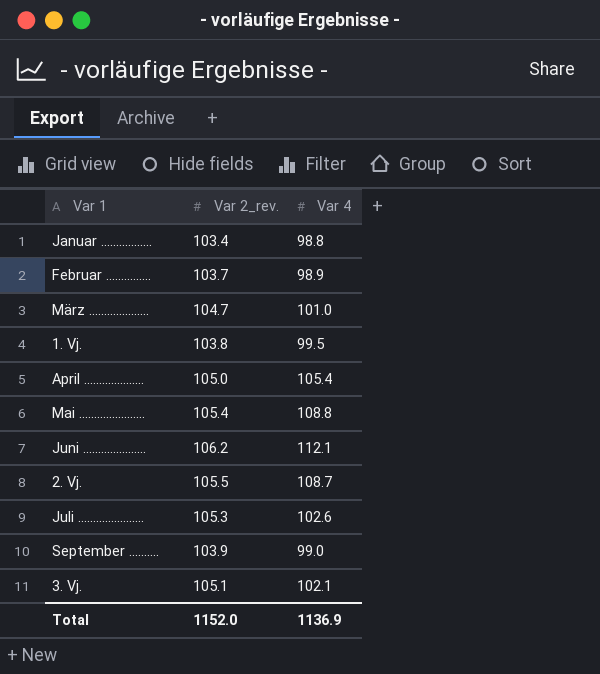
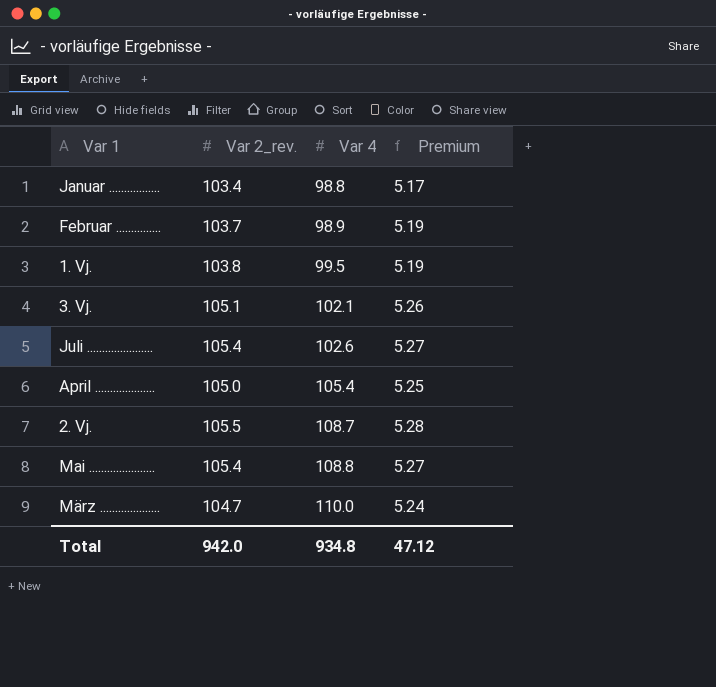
row order: none -> Var 4 ascending
column Premium | formula: none -> [Var 2_rev.] * 0.05
row Juni .....................: 106.2 | 112.1 -> none
row September ..........: 103.9 | 99.0 -> none
Juli ...................... | Var 2_rev.: 105.3 -> 105.4
März .................... | Var 4: 101.0 -> 110.0
Total | Var 2_rev.: 1152.0 -> 942.0
Total | Var 4: 1136.9 -> 934.8

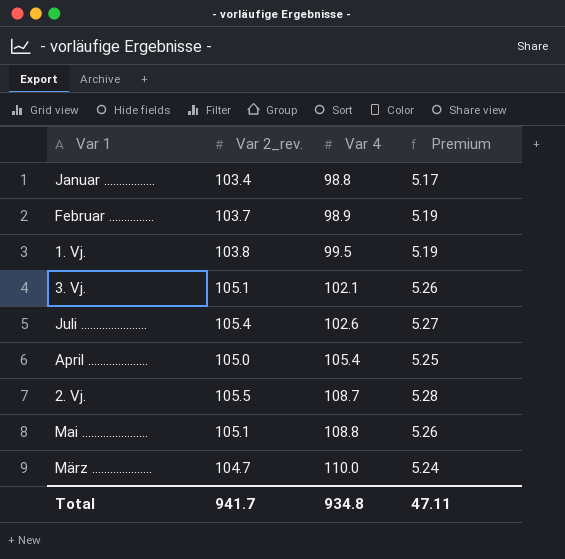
Mai ...................... | Var 2_rev.: 105.4 -> 105.1
Mai ...................... | Premium: 5.27 -> 5.26
Total | Var 2_rev.: 942.0 -> 941.7
Total | Premium: 47.12 -> 47.11

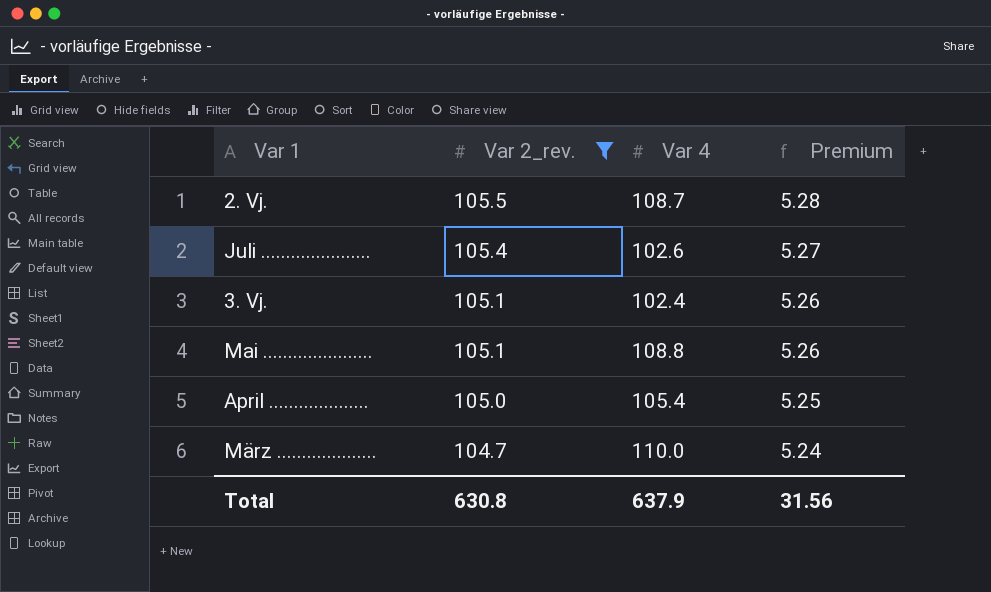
filter: none -> Var 2_rev. >= 104.7
row order: Var 4 ascending -> Var 2_rev. descending
3. Vj. | Var 4: 102.1 -> 102.4
Total | Var 2_rev.: 941.7 -> 630.8
Total | Var 4: 934.8 -> 637.9
Total | Premium: 47.11 -> 31.56

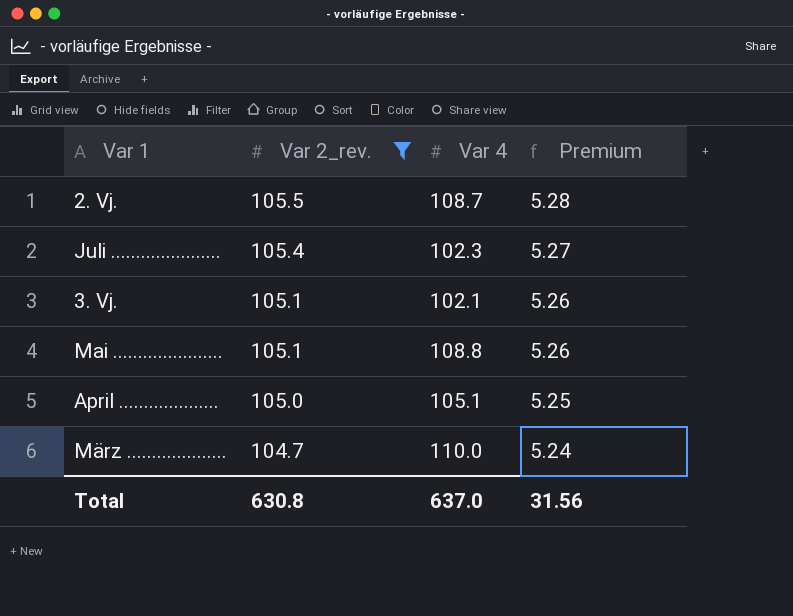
Juli ...................... | Var 4: 102.6 -> 102.3
3. Vj. | Var 4: 102.4 -> 102.1
April .................... | Var 4: 105.4 -> 105.1
Total | Var 4: 637.9 -> 637.0

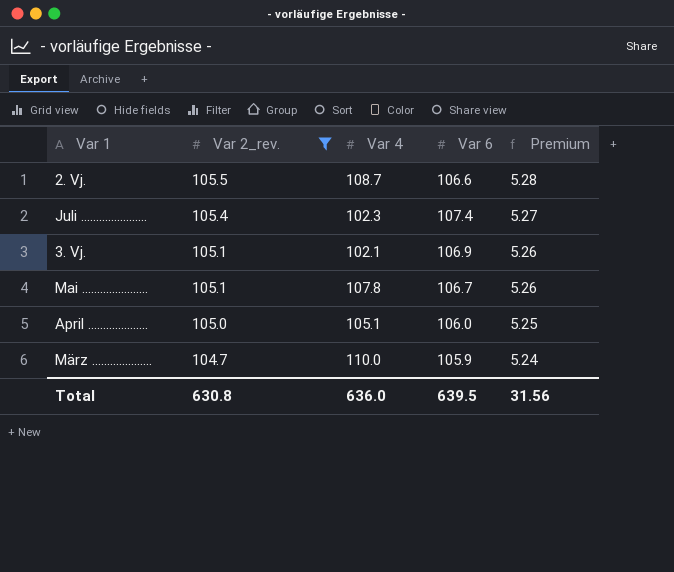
column Var 6 | position: none -> 4
Mai ...................... | Var 4: 108.8 -> 107.8
Total | Var 4: 637.0 -> 636.0

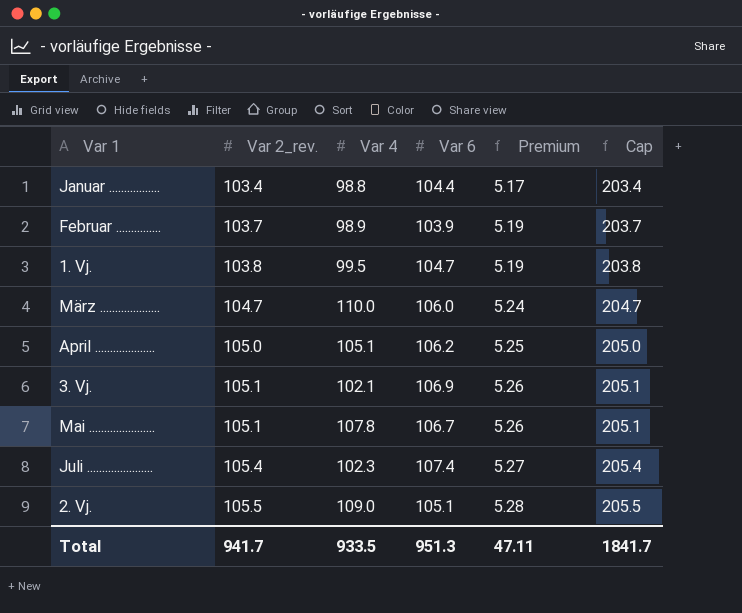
filter: Var 2_rev. >= 104.7 -> none
row order: Var 2_rev. descending -> Var 2_rev. ascending
column Cap | formula: none -> [Var 2_rev.] + 100
März .................... | Var 6: 105.9 -> 106.0
April .................... | Var 6: 106.0 -> 106.2
2. Vj. | Var 4: 108.7 -> 109.0
2. Vj. | Var 6: 106.6 -> 105.1
Total | Var 2_rev.: 630.8 -> 941.7
Total | Var 4: 636.0 -> 933.5
Total | Var 6: 639.5 -> 951.3
Total | Premium: 31.56 -> 47.11

